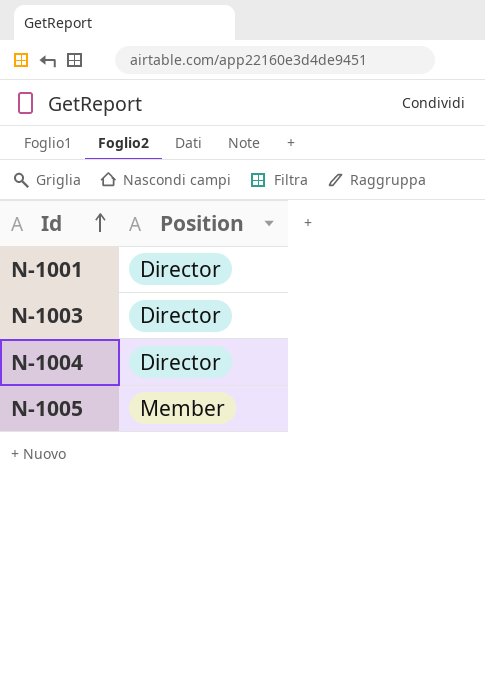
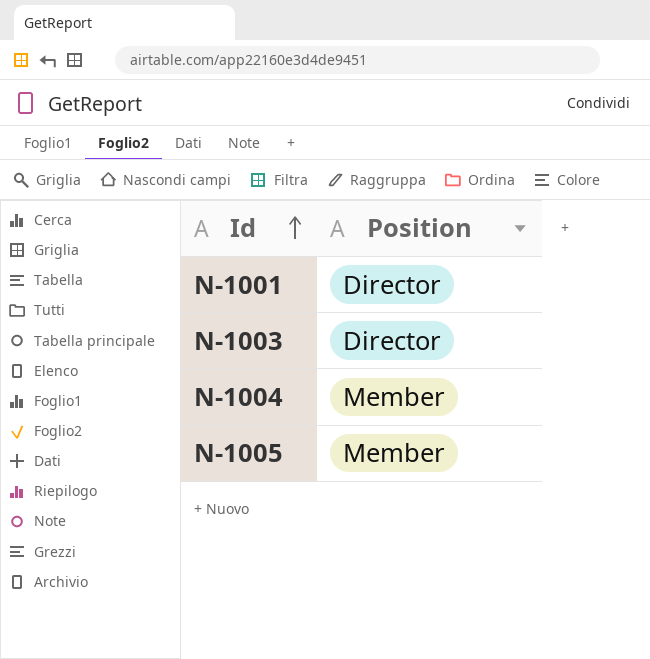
N-1004 | Position: Director -> Member

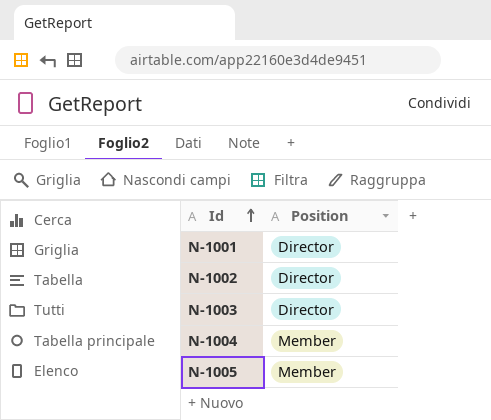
row N-1002: none -> Director

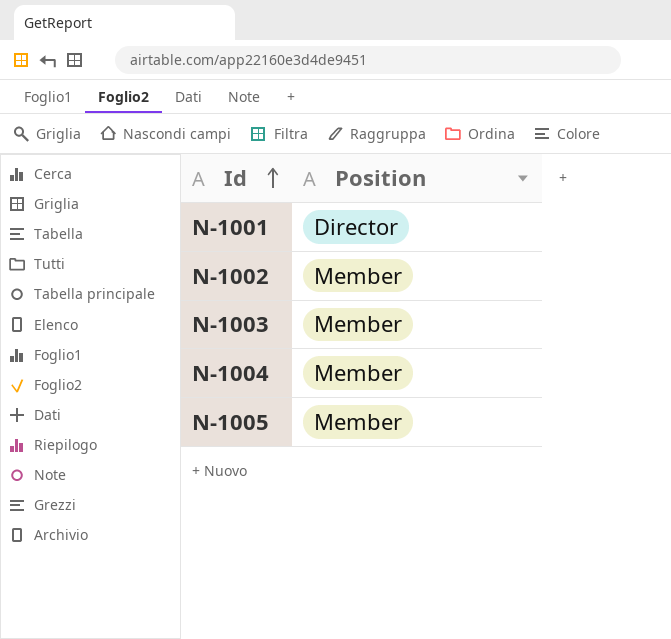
N-1002 | Position: Director -> Member
N-1003 | Position: Director -> Member

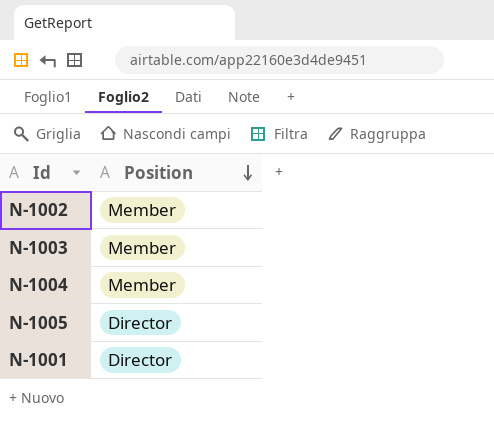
row order: Id ascending -> Position descending
N-1005 | Position: Member -> Director

